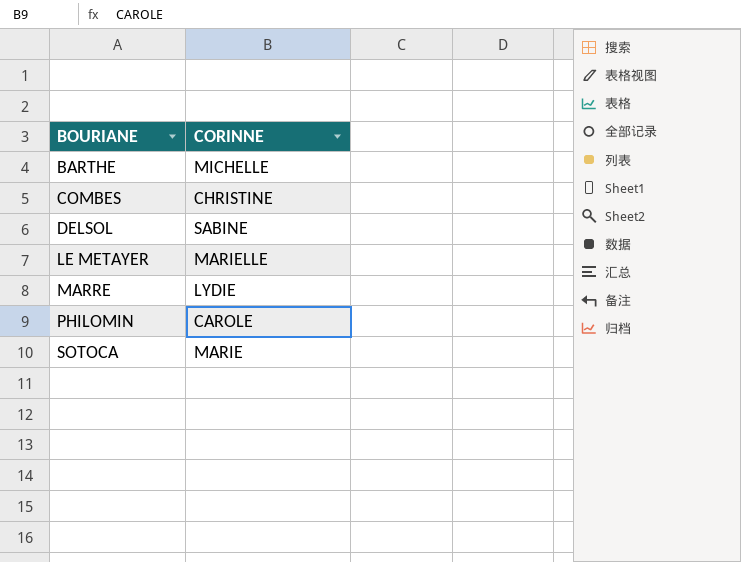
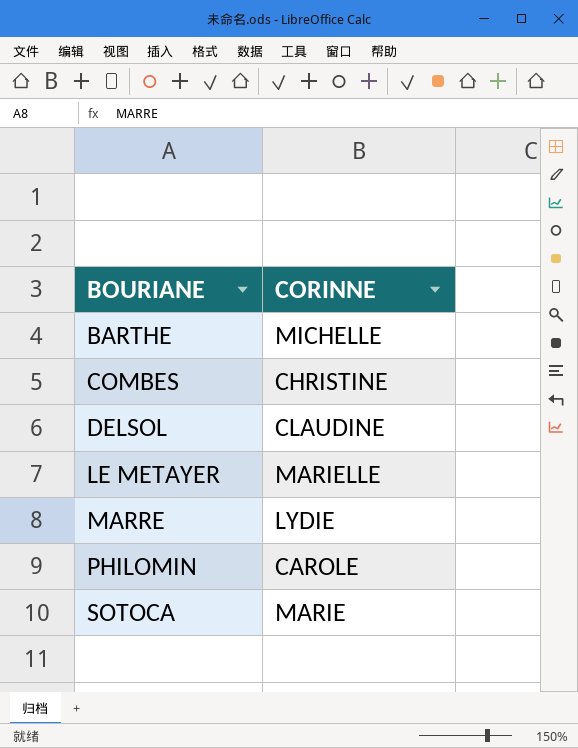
DELSOL | CORINNE: SABINE -> CLAUDINE

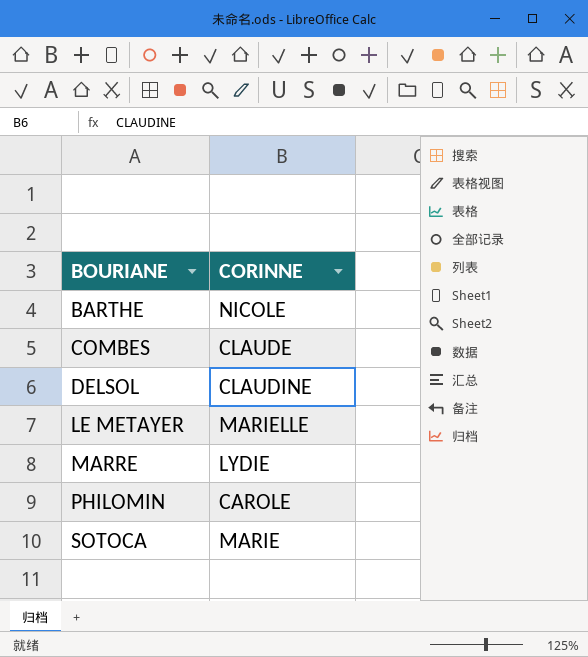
BARTHE | CORINNE: MICHELLE -> NICOLE
COMBES | CORINNE: CHRISTINE -> CLAUDE

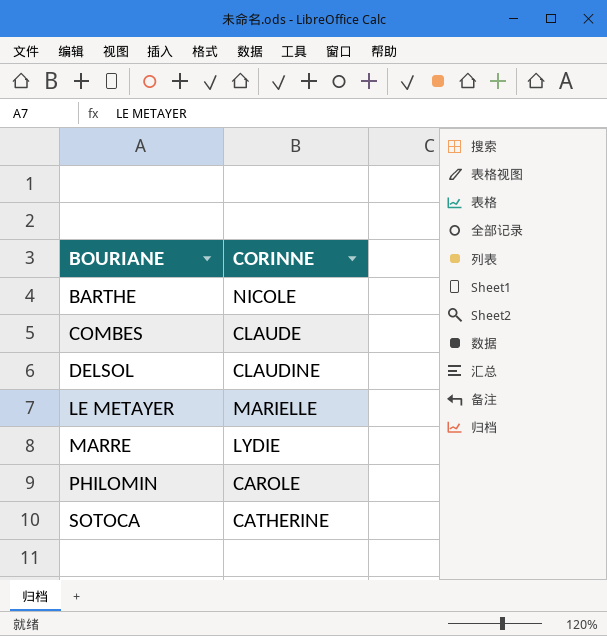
SOTOCA | CORINNE: MARIE -> CATHERINE

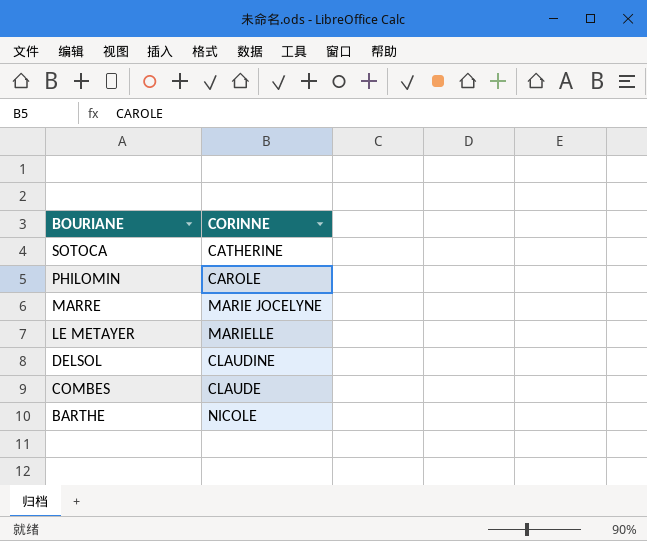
row order: BOURIANE ascending -> BOURIANE descending
MARRE | CORINNE: LYDIE -> MARIE JOCELYNE

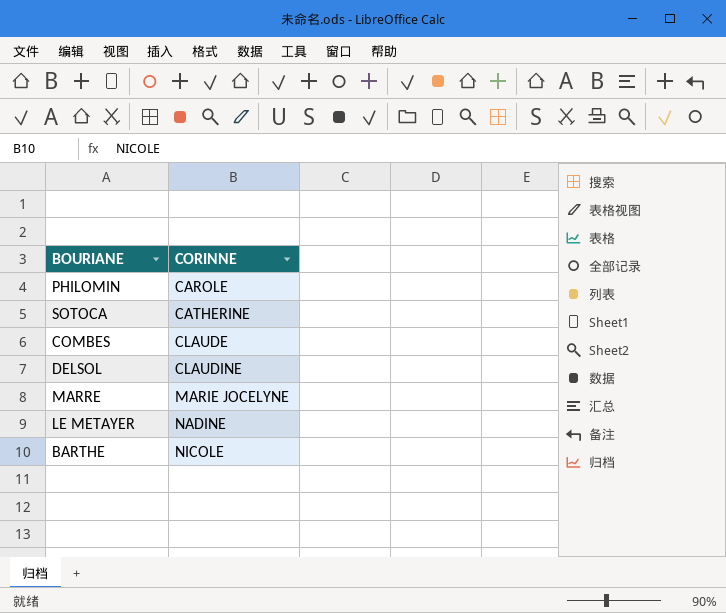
row order: BOURIANE descending -> CORINNE ascending
LE METAYER | CORINNE: MARIELLE -> NADINE

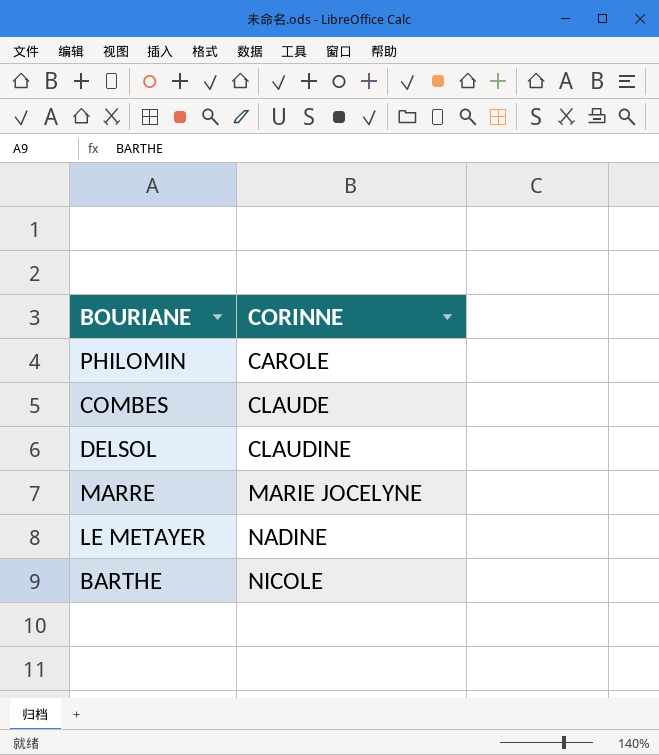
row SOTOCA: CATHERINE -> none

